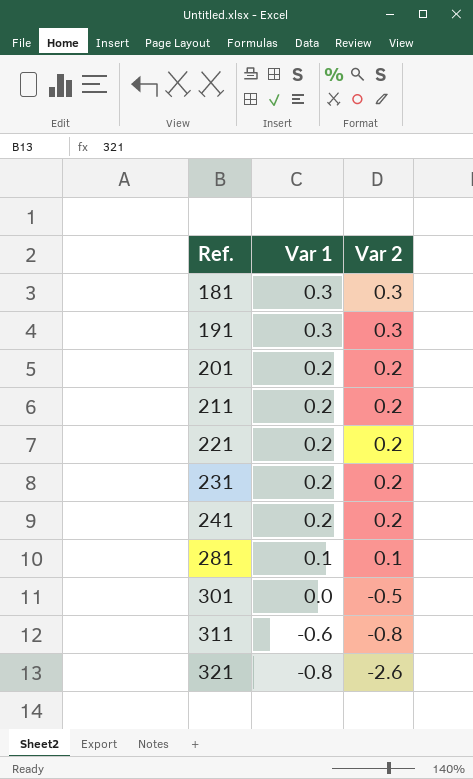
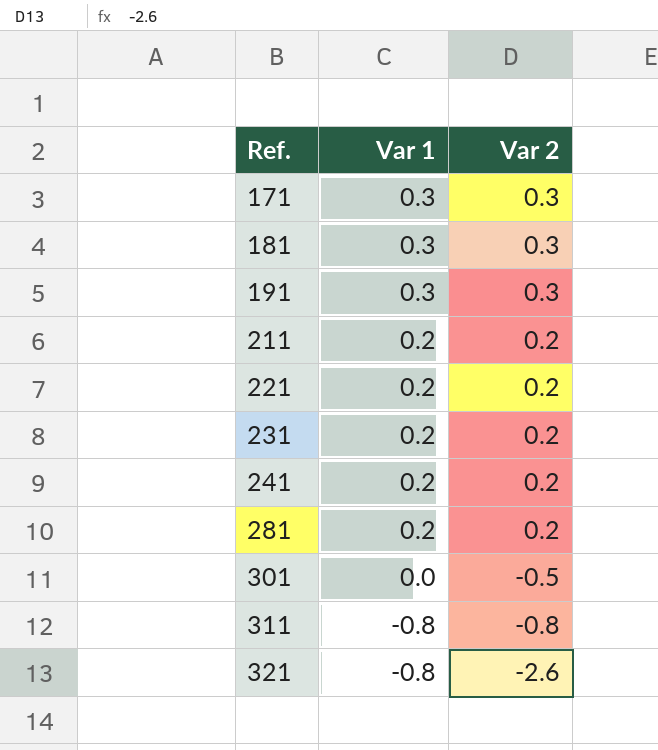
row 201: 0.2 | 0.2 -> none
row 171: none -> 0.3 | 0.3
281 | Var 1: 0.1 -> 0.2
281 | Var 2: 0.1 -> 0.2
311 | Var 1: -0.6 -> -0.8

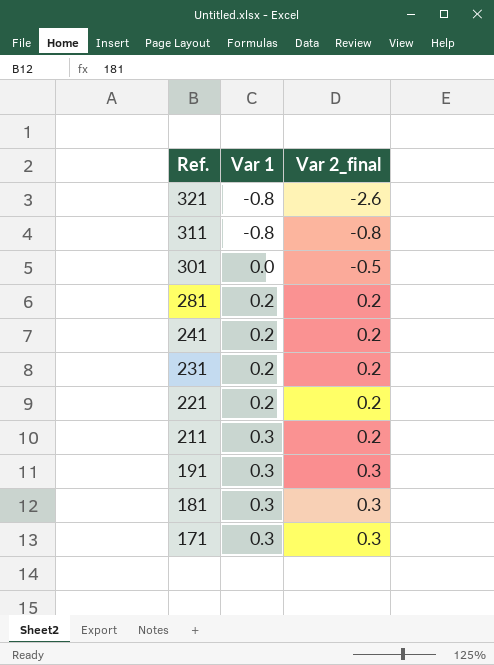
row order: Ref. ascending -> Ref. descending
column name: Var 2 -> Var 2_final
211 | Var 1: 0.2 -> 0.3

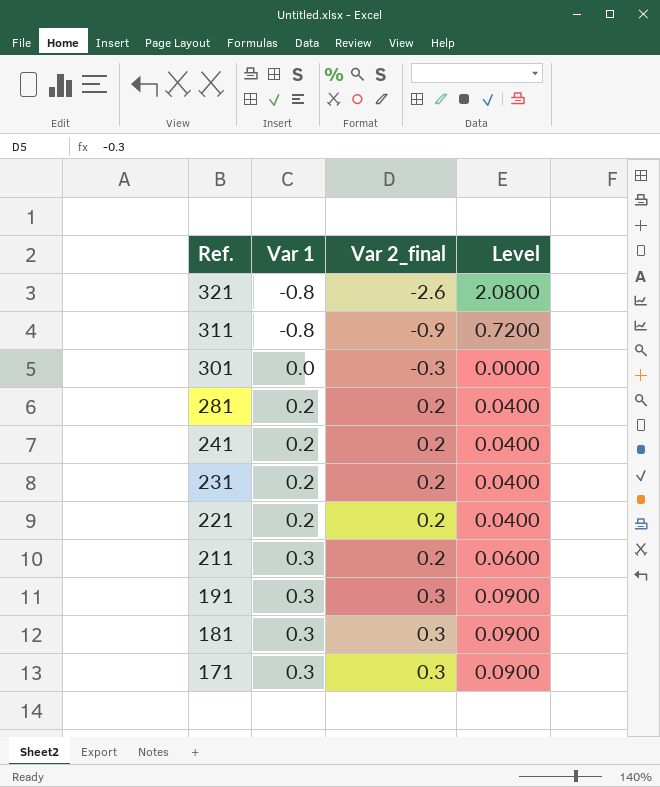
column Level | formula: none -> [Var 1] * [Var 2_final]
311 | Var 2_final: -0.8 -> -0.9
301 | Var 2_final: -0.5 -> -0.3

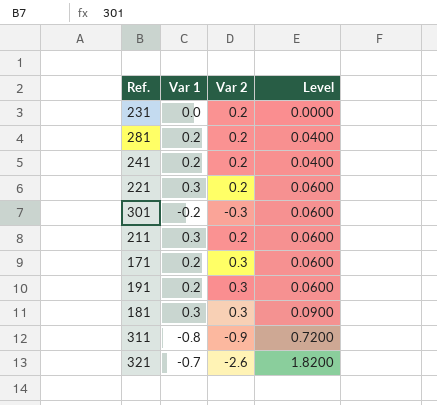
row order: Ref. descending -> Level ascending
column name: Var 2_final -> Var 2
231 | Var 1: 0.2 -> 0.0
231 | Level: 0.0400 -> 0.0000
221 | Var 1: 0.2 -> 0.3
221 | Level: 0.0400 -> 0.0600
301 | Var 1: 0.0 -> -0.2
301 | Level: 0.0000 -> 0.0600
171 | Var 1: 0.3 -> 0.2
171 | Level: 0.0900 -> 0.0600
191 | Var 1: 0.3 -> 0.2
191 | Level: 0.0900 -> 0.0600
321 | Var 1: -0.8 -> -0.7
321 | Level: 2.0800 -> 1.8200

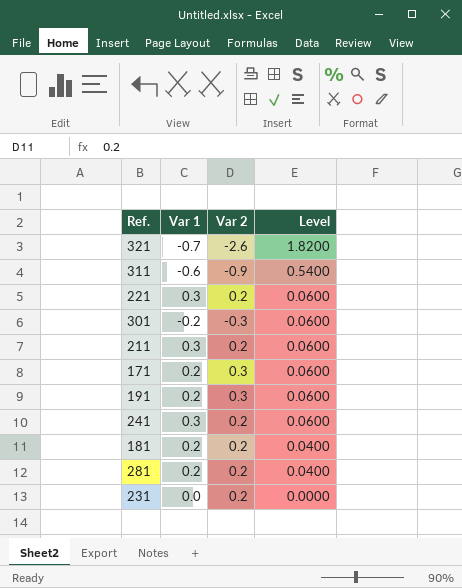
row order: Level ascending -> Level descending
311 | Var 1: -0.8 -> -0.6
311 | Level: 0.7200 -> 0.5400
241 | Var 1: 0.2 -> 0.3
241 | Level: 0.0400 -> 0.0600
181 | Var 1: 0.3 -> 0.2
181 | Var 2: 0.3 -> 0.2
181 | Level: 0.0900 -> 0.0400

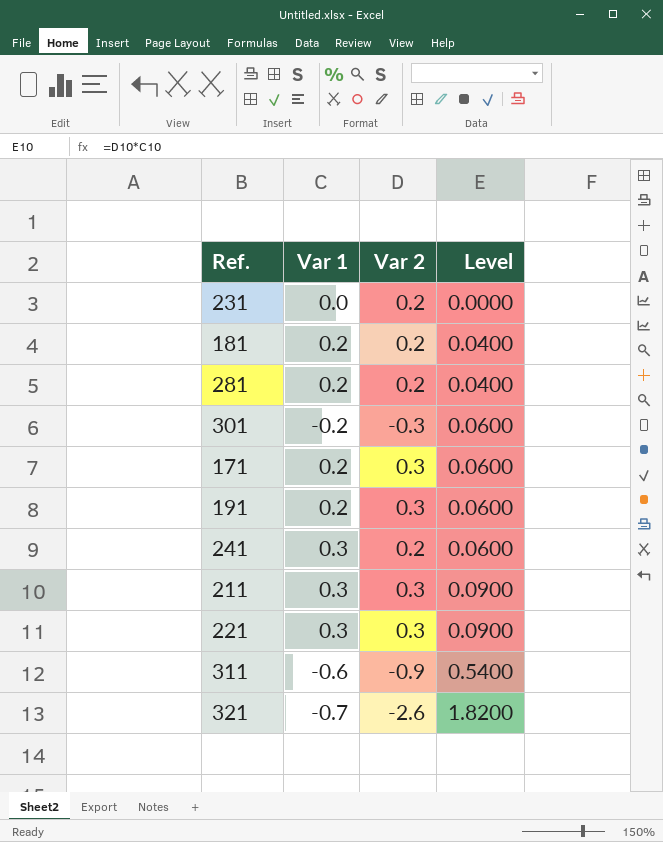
row order: Level descending -> Level ascending
211 | Var 2: 0.2 -> 0.3
211 | Level: 0.0600 -> 0.0900
221 | Var 2: 0.2 -> 0.3
221 | Level: 0.0600 -> 0.0900

